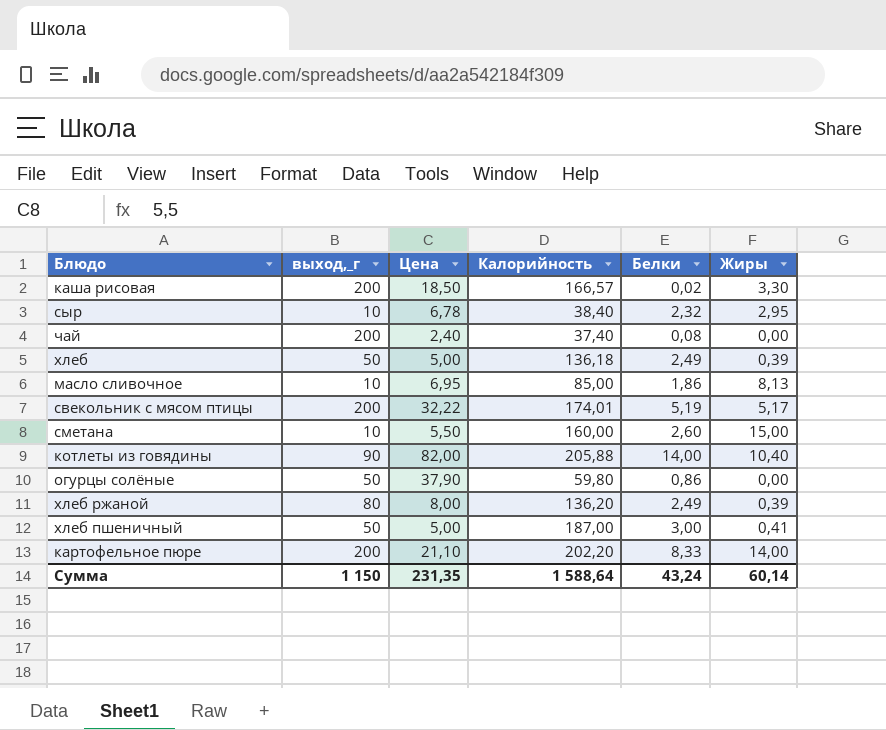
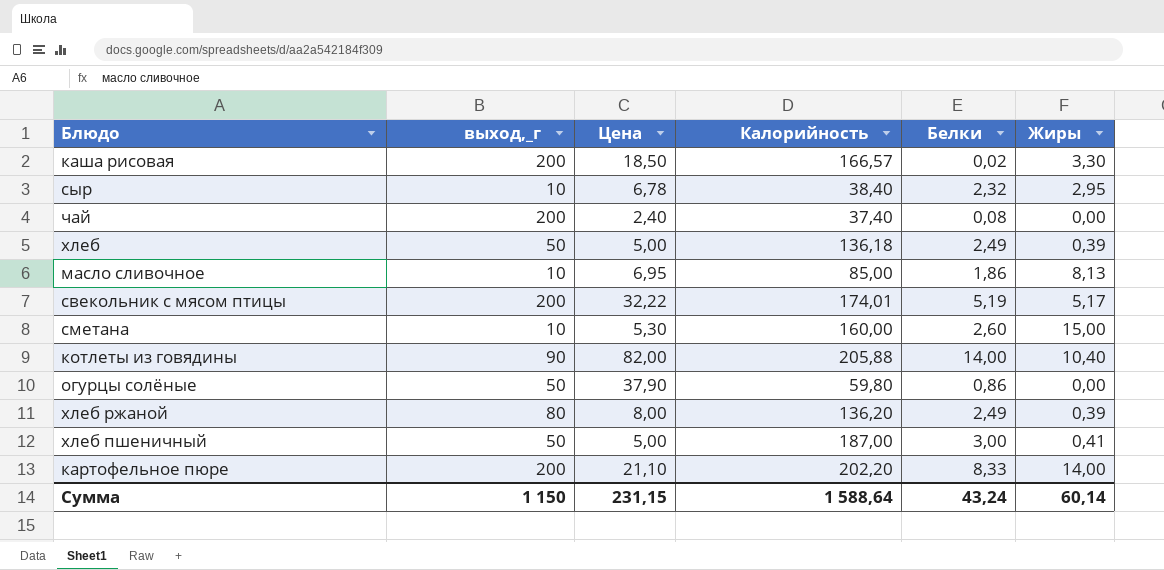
сметана | Цена: 5,50 -> 5,30
Сумма | Цена: 231,35 -> 231,15

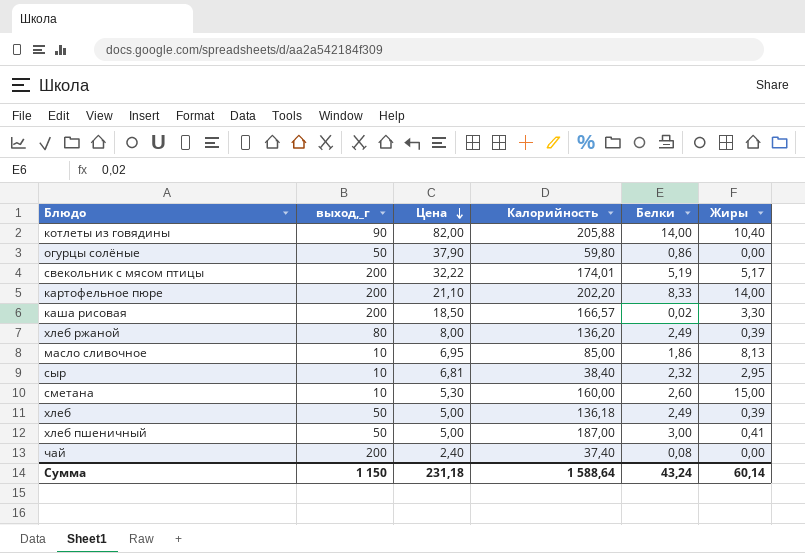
row order: none -> Цена descending
сыр | Цена: 6,78 -> 6,81
Сумма | Цена: 231,15 -> 231,18

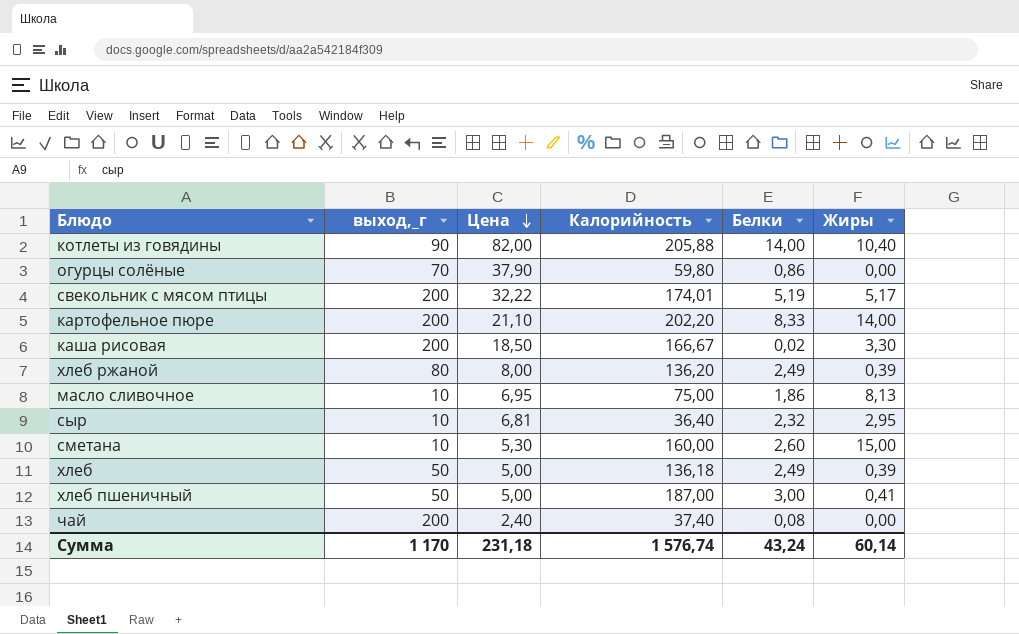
огурцы солёные | выход,_г: 50 -> 70
каша рисовая | Калорийность: 166,57 -> 166,67
масло сливочное | Калорийность: 85,00 -> 75,00
сыр | Калорийность: 38,40 -> 36,40
Сумма | выход,_г: 1 150 -> 1 170
Сумма | Калорийность: 1 588,64 -> 1 576,74

